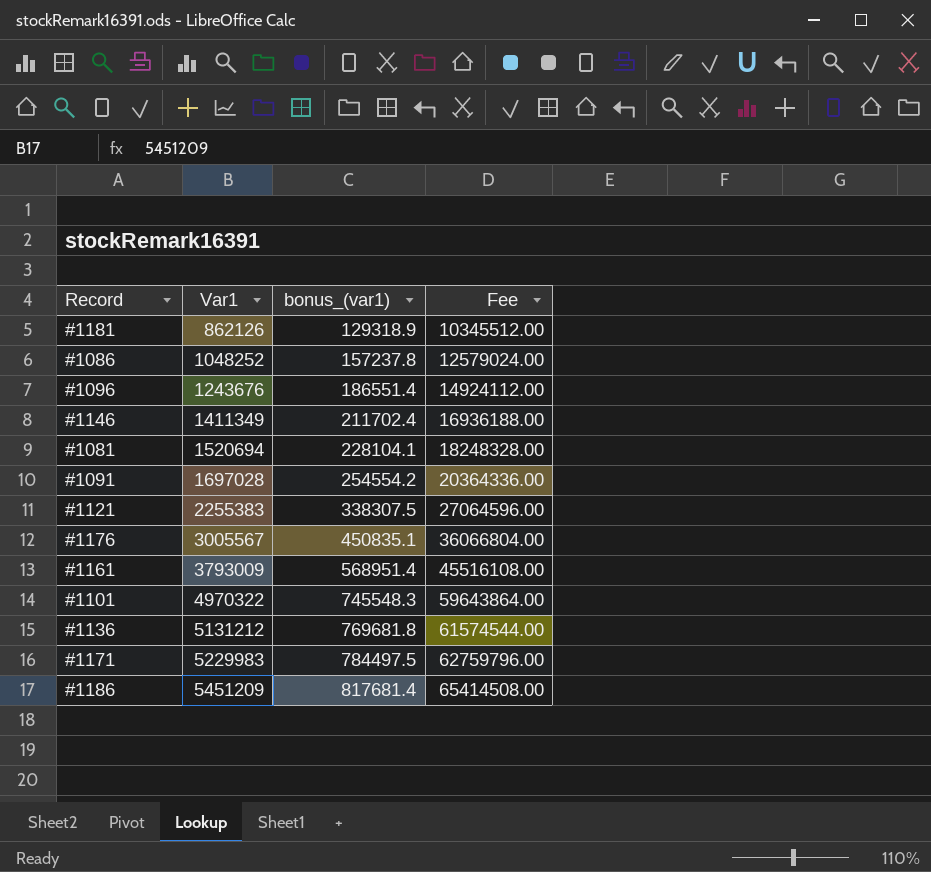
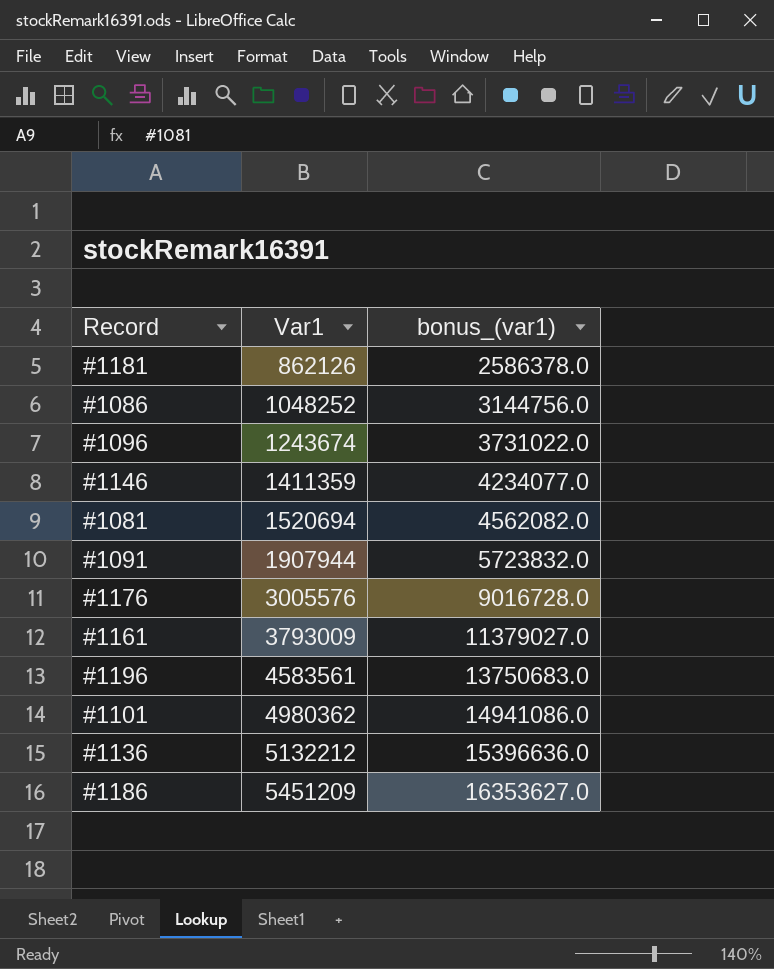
column Fee | formula: [Var1] * 12 -> none
column bonus_(var1) | formula: [Var1] * 0.15 -> [Var1] * 3
row #1121: 2255383 | 338307.5 | 27064596.00 -> none
row #1171: 5229983 | 784497.5 | 62759796.00 -> none
#1096 | Var1: 1243676 -> 1243674
#1146 | Var1: 1411349 -> 1411359
#1091 | Var1: 1697028 -> 1907944
#1176 | Var1: 3005567 -> 3005576
row #1196: none -> 4583561 | 13750683.0
#1101 | Var1: 4970322 -> 4980362
#1136 | Var1: 5131212 -> 5132212

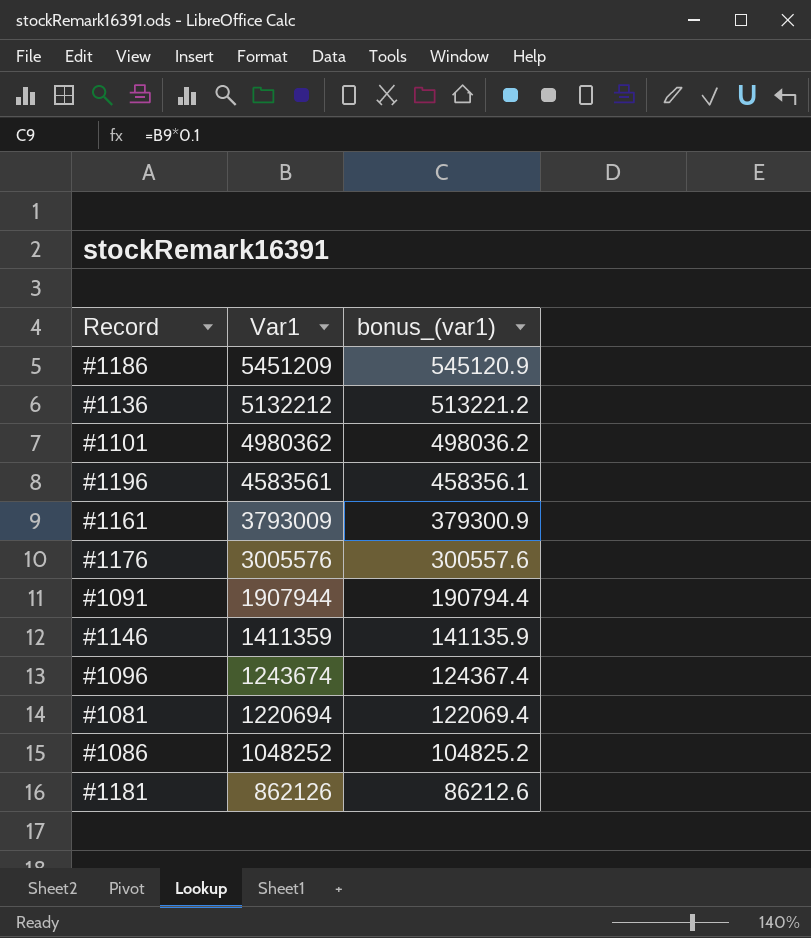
row order: Var1 ascending -> Var1 descending
column bonus_(var1) | formula: [Var1] * 3 -> [Var1] * 0.1
#1081 | Var1: 1520694 -> 1220694

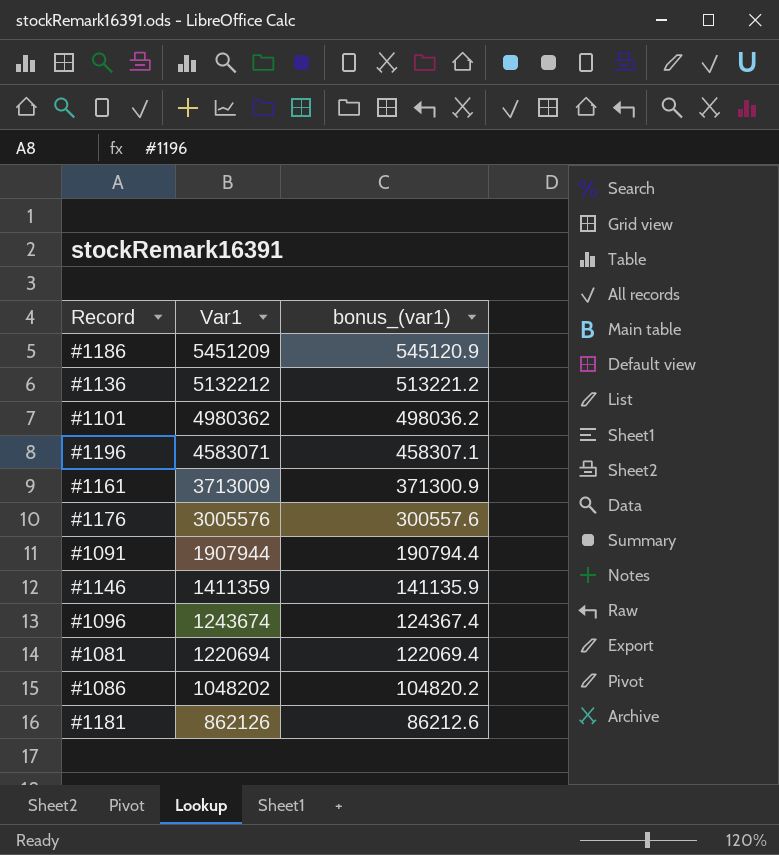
#1196 | Var1: 4583561 -> 4583071
#1196 | bonus_(var1): 458356.1 -> 458307.1
#1161 | Var1: 3793009 -> 3713009
#1161 | bonus_(var1): 379300.9 -> 371300.9
#1086 | Var1: 1048252 -> 1048202
#1086 | bonus_(var1): 104825.2 -> 104820.2

